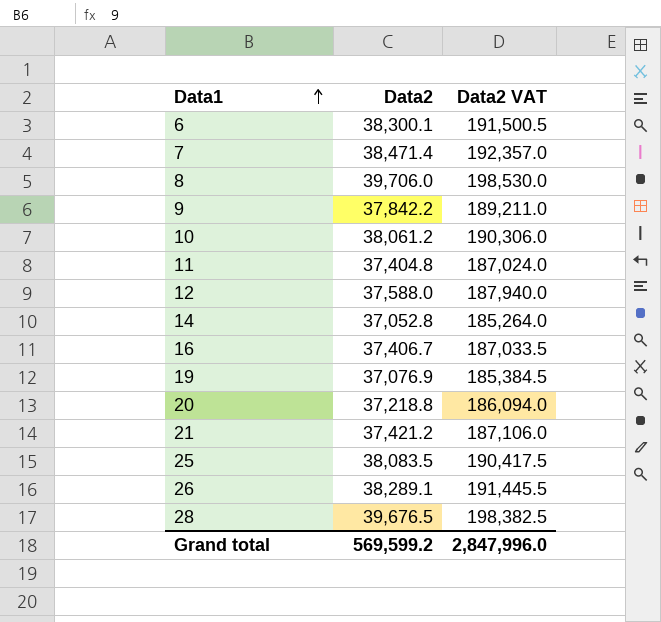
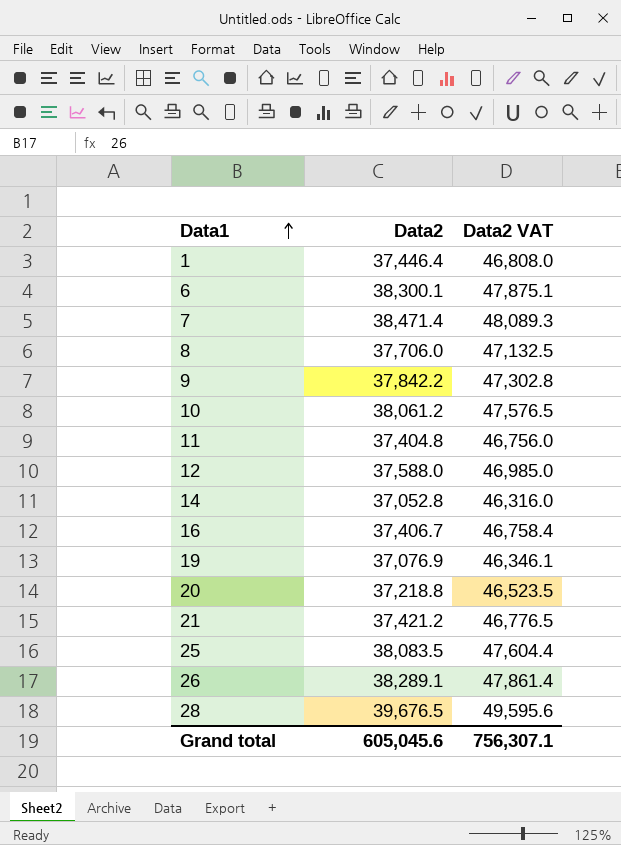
column Data2 VAT | formula: [Data2] * 5 -> [Data2] * 1.25
row 1: none -> 37,446.4 | 46,808.0
8 | Data2: 39,706.0 -> 37,706.0
Grand total | Data2: 569,599.2 -> 605,045.6
Grand total | Data2 VAT: 2,847,996.0 -> 756,307.1

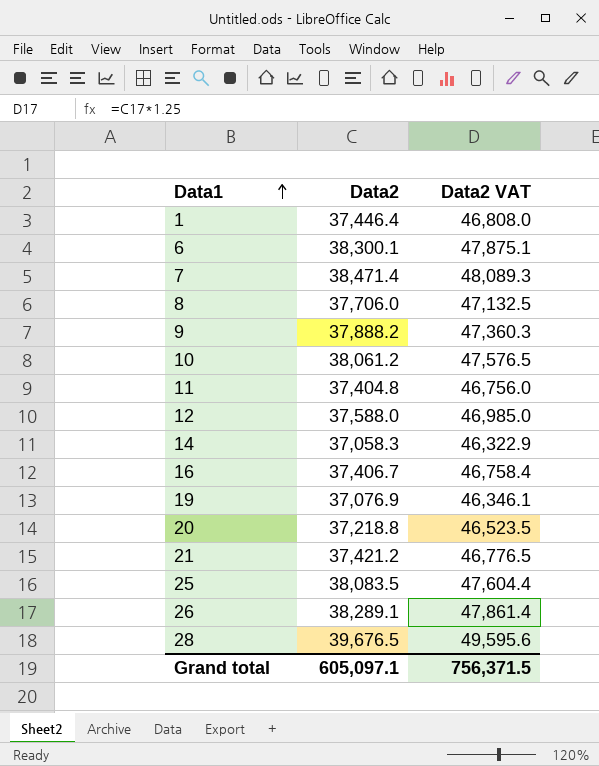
9 | Data2: 37,842.2 -> 37,888.2
9 | Data2 VAT: 47,302.8 -> 47,360.3
14 | Data2: 37,052.8 -> 37,058.3
14 | Data2 VAT: 46,316.0 -> 46,322.9
Grand total | Data2: 605,045.6 -> 605,097.1
Grand total | Data2 VAT: 756,307.1 -> 756,371.5

